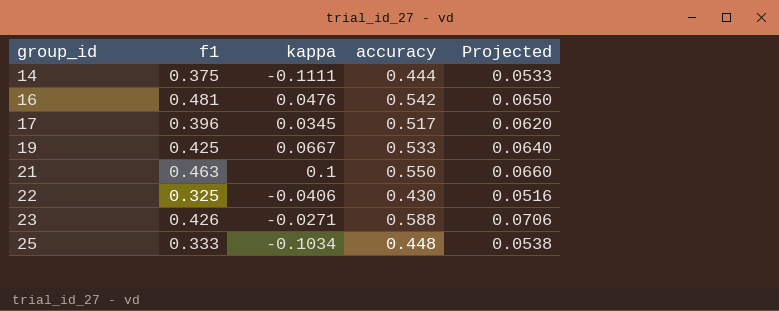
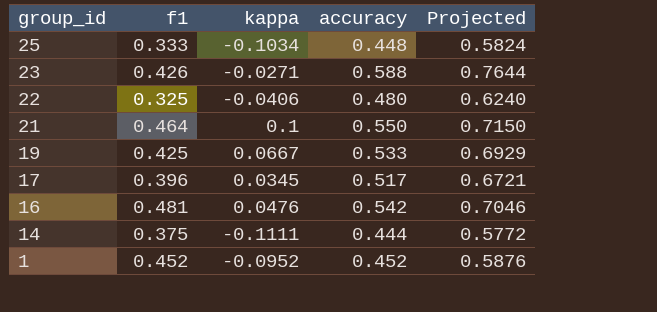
row order: group_id ascending -> group_id descending
column Projected | formula: [accuracy] * 0.12 -> [accuracy] * 1.3
22 | accuracy: 0.430 -> 0.480
21 | f1: 0.463 -> 0.464
row 1: none -> 0.452 | -0.0952 | 0.452 | 0.5876

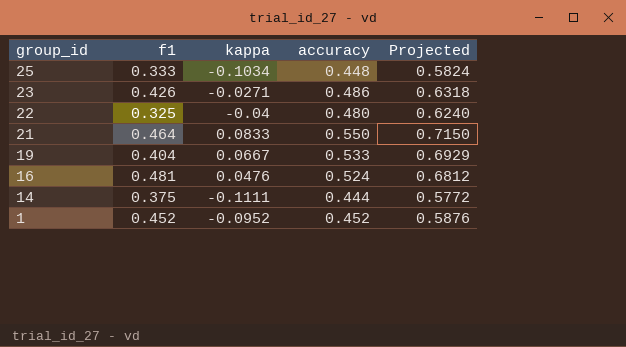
row 17: 0.396 | 0.0345 | 0.517 | 0.6721 -> none
23 | accuracy: 0.588 -> 0.486
23 | Projected: 0.7644 -> 0.6318
22 | kappa: -0.0406 -> -0.04
21 | kappa: 0.1 -> 0.0833
19 | f1: 0.425 -> 0.404
16 | accuracy: 0.542 -> 0.524
16 | Projected: 0.7046 -> 0.6812

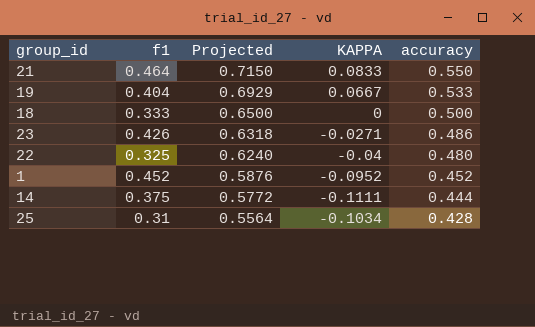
row order: group_id descending -> Projected descending
column Projected | position: 5 -> 3
column name: kappa -> KAPPA
row 16: 0.481 | 0.0476 | 0.524 | 0.6812 -> none
row 18: none -> 0.333 | 0.6500 | 0 | 0.500
25 | f1: 0.333 -> 0.31
25 | Projected: 0.5824 -> 0.5564
25 | accuracy: 0.448 -> 0.428

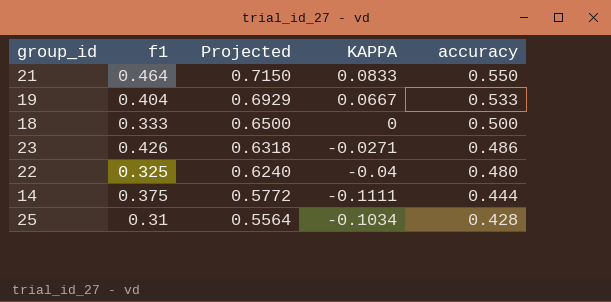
row 1: 0.452 | 0.5876 | -0.0952 | 0.452 -> none

